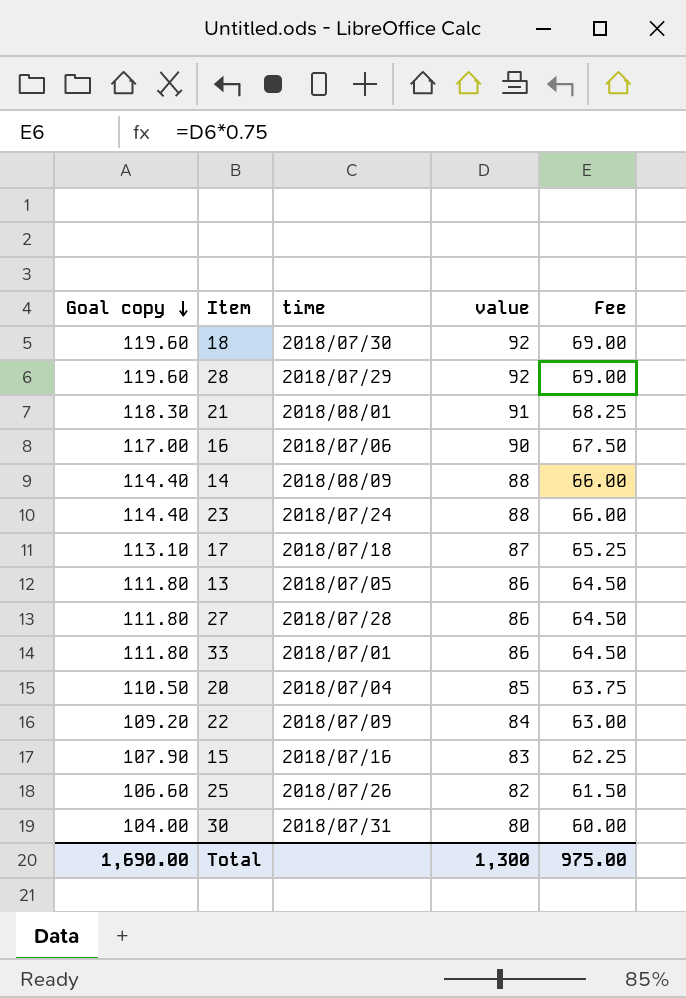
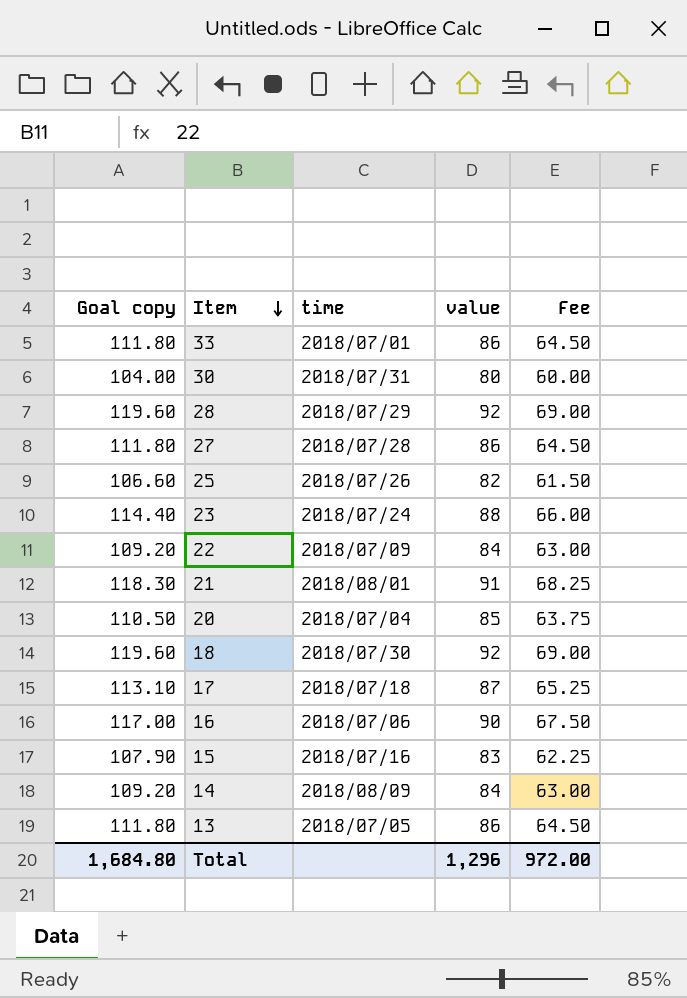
row order: Goal copy descending -> Item descending
14 | Goal copy: 114.40 -> 109.20
14 | value: 88 -> 84
14 | Fee: 66.00 -> 63.00
Total | Goal copy: 1,690.00 -> 1,684.80
Total | value: 1,300 -> 1,296
Total | Fee: 975.00 -> 972.00

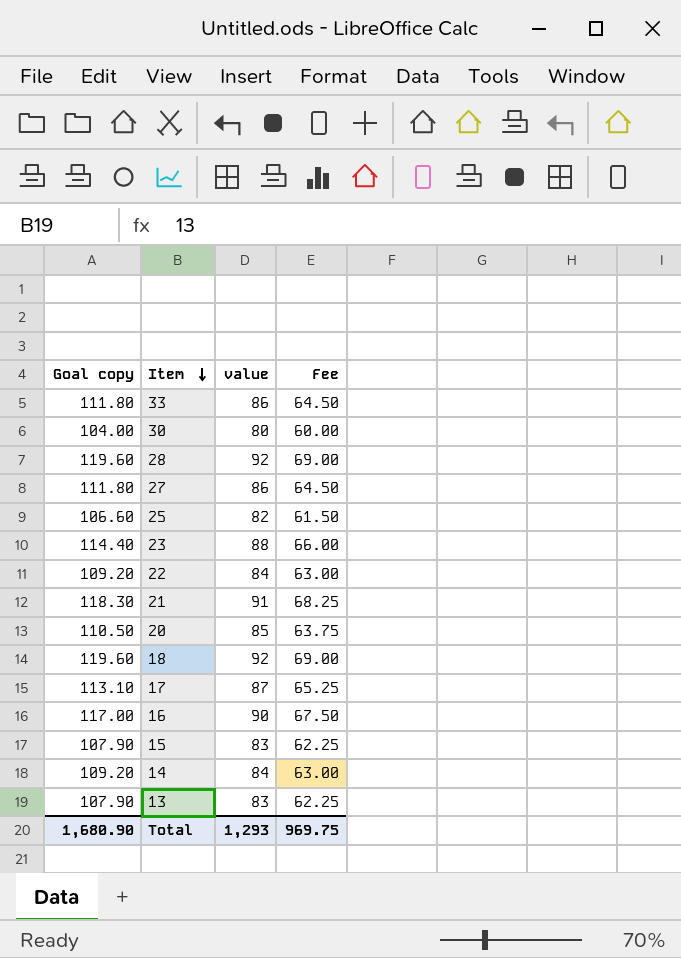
column time | position: 3 -> none
13 | Goal copy: 111.80 -> 107.90
13 | value: 86 -> 83
13 | Fee: 64.50 -> 62.25
Total | Goal copy: 1,684.80 -> 1,680.90
Total | value: 1,296 -> 1,293
Total | Fee: 972.00 -> 969.75

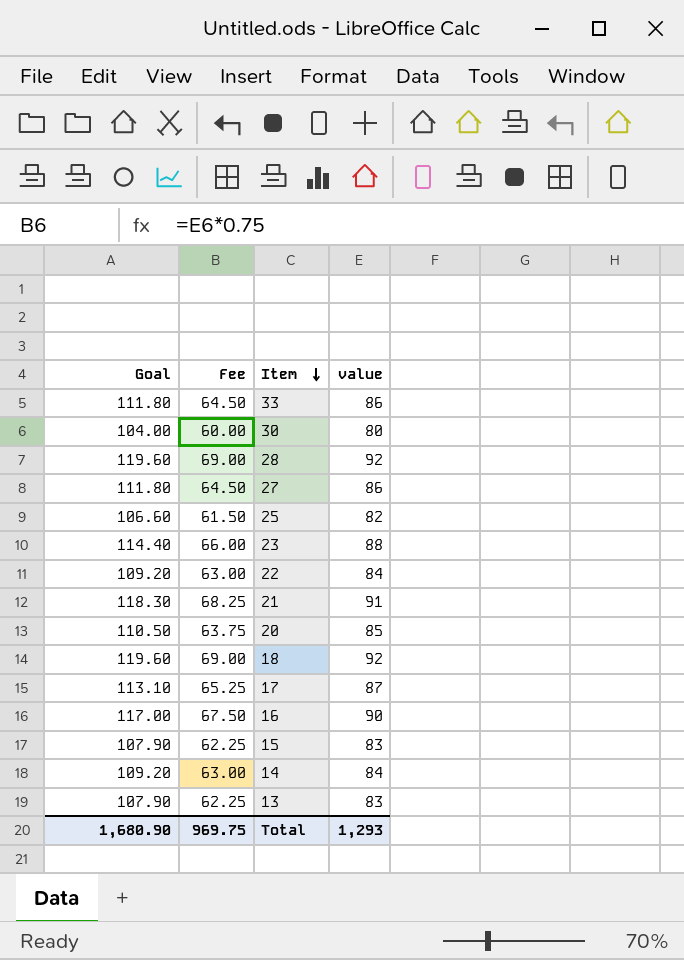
column name: Goal copy -> Goal
column Fee | position: 4 -> 2

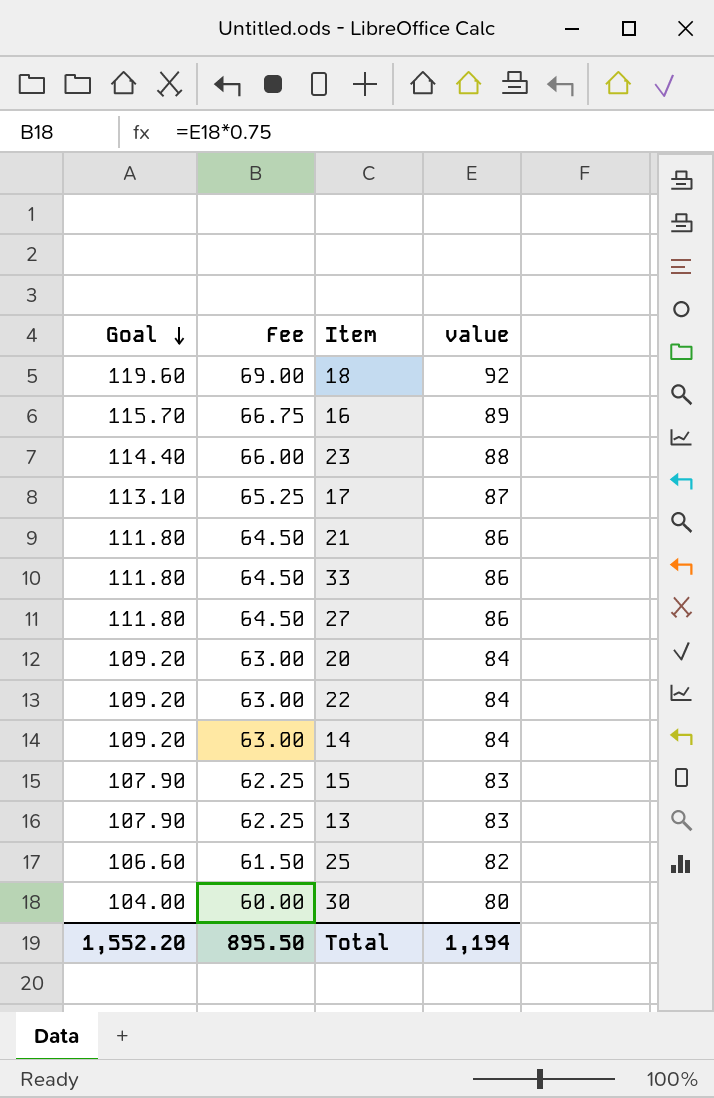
row order: Item descending -> Goal descending
row 28: 119.60 | 69.00 | 92 -> none
16 | Goal: 117.00 -> 115.70
16 | Fee: 67.50 -> 66.75
16 | value: 90 -> 89
21 | Goal: 118.30 -> 111.80
21 | Fee: 68.25 -> 64.50
21 | value: 91 -> 86
20 | Goal: 110.50 -> 109.20
20 | Fee: 63.75 -> 63.00
20 | value: 85 -> 84
Total | Goal: 1,680.90 -> 1,552.20
Total | Fee: 969.75 -> 895.50
Total | value: 1,293 -> 1,194

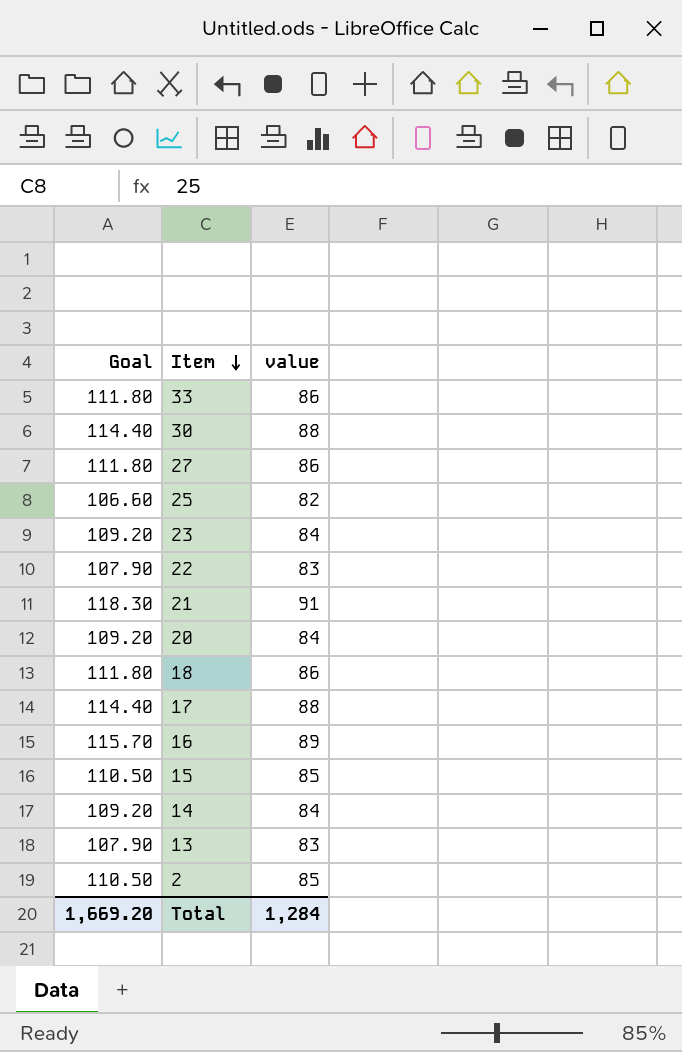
row order: Goal descending -> Item descending
column Fee | formula: [value] * 0.75 -> none
30 | Goal: 104.00 -> 114.40
30 | value: 80 -> 88
23 | Goal: 114.40 -> 109.20
23 | value: 88 -> 84
22 | Goal: 109.20 -> 107.90
22 | value: 84 -> 83
21 | Goal: 111.80 -> 118.30
21 | value: 86 -> 91
18 | Goal: 119.60 -> 111.80
18 | value: 92 -> 86
17 | Goal: 113.10 -> 114.40
17 | value: 87 -> 88
15 | Goal: 107.90 -> 110.50
15 | value: 83 -> 85
row 2: none -> 110.50 | 85
Total | Goal: 1,552.20 -> 1,669.20
Total | value: 1,194 -> 1,284

